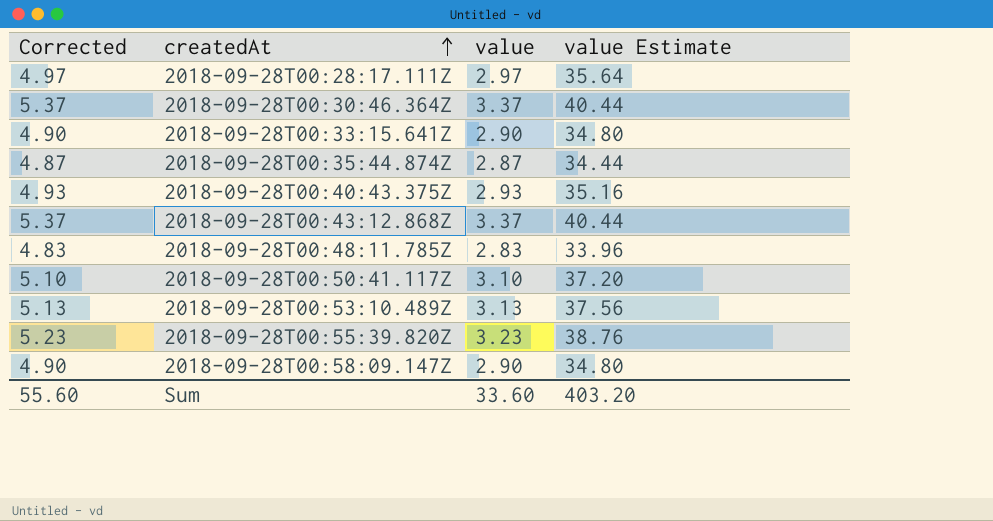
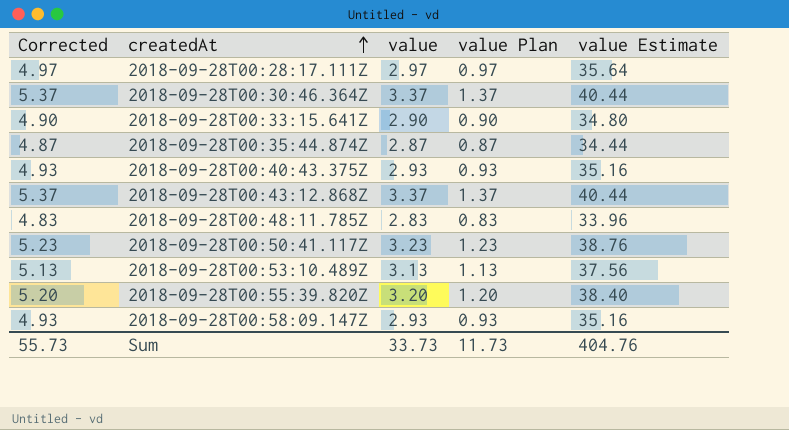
column value Plan | formula: none -> [value] - 2
2018-09-28T00:50:41.117Z | Corrected: 5.10 -> 5.23
2018-09-28T00:50:41.117Z | value: 3.10 -> 3.23
2018-09-28T00:50:41.117Z | value Estimate: 37.20 -> 38.76
2018-09-28T00:55:39.820Z | Corrected: 5.23 -> 5.20
2018-09-28T00:55:39.820Z | value: 3.23 -> 3.20
2018-09-28T00:55:39.820Z | value Estimate: 38.76 -> 38.40
2018-09-28T00:58:09.147Z | Corrected: 4.90 -> 4.93
2018-09-28T00:58:09.147Z | value: 2.90 -> 2.93
2018-09-28T00:58:09.147Z | value Estimate: 34.80 -> 35.16
Sum | Corrected: 55.60 -> 55.73
Sum | value: 33.60 -> 33.73
Sum | value Estimate: 403.20 -> 404.76

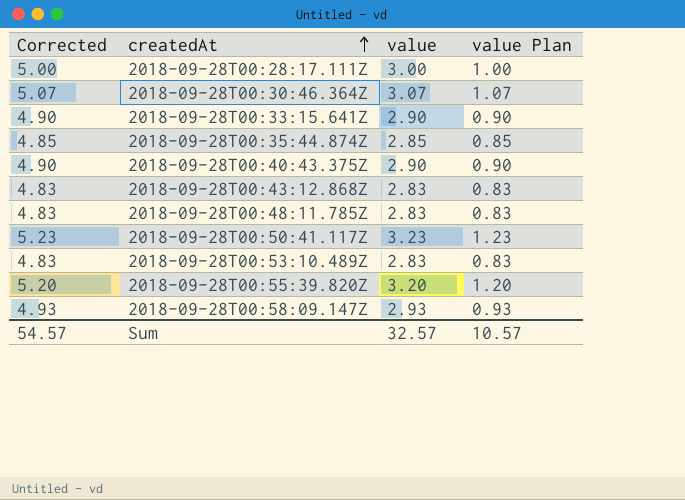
column value Estimate | formula: [value] * 12 -> none
2018-09-28T00:28:17.111Z | Corrected: 4.97 -> 5.00
2018-09-28T00:28:17.111Z | value: 2.97 -> 3.00
2018-09-28T00:28:17.111Z | value Plan: 0.97 -> 1.00
2018-09-28T00:30:46.364Z | Corrected: 5.37 -> 5.07
2018-09-28T00:30:46.364Z | value: 3.37 -> 3.07
2018-09-28T00:30:46.364Z | value Plan: 1.37 -> 1.07
2018-09-28T00:35:44.874Z | Corrected: 4.87 -> 4.85
2018-09-28T00:35:44.874Z | value: 2.87 -> 2.85
2018-09-28T00:35:44.874Z | value Plan: 0.87 -> 0.85
2018-09-28T00:40:43.375Z | Corrected: 4.93 -> 4.90
2018-09-28T00:40:43.375Z | value: 2.93 -> 2.90
2018-09-28T00:40:43.375Z | value Plan: 0.93 -> 0.90
2018-09-28T00:43:12.868Z | Corrected: 5.37 -> 4.83
2018-09-28T00:43:12.868Z | value: 3.37 -> 2.83
2018-09-28T00:43:12.868Z | value Plan: 1.37 -> 0.83
2018-09-28T00:53:10.489Z | Corrected: 5.13 -> 4.83
2018-09-28T00:53:10.489Z | value: 3.13 -> 2.83
2018-09-28T00:53:10.489Z | value Plan: 1.13 -> 0.83
Sum | Corrected: 55.73 -> 54.57
Sum | value: 33.73 -> 32.57
Sum | value Plan: 11.73 -> 10.57

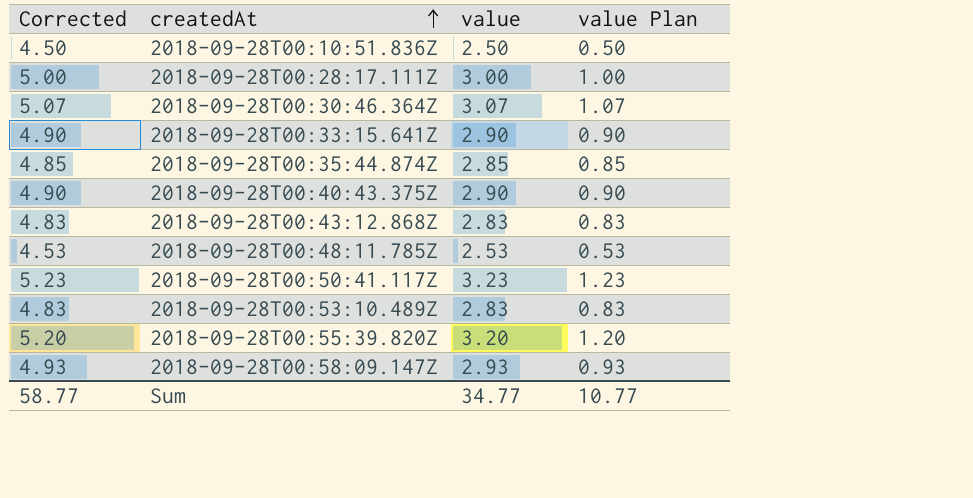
row 2018-09-28T00:10:51.836Z: none -> 4.50 | 2.50 | 0.50
2018-09-28T00:48:11.785Z | Corrected: 4.83 -> 4.53
2018-09-28T00:48:11.785Z | value: 2.83 -> 2.53
2018-09-28T00:48:11.785Z | value Plan: 0.83 -> 0.53
Sum | Corrected: 54.57 -> 58.77
Sum | value: 32.57 -> 34.77
Sum | value Plan: 10.57 -> 10.77

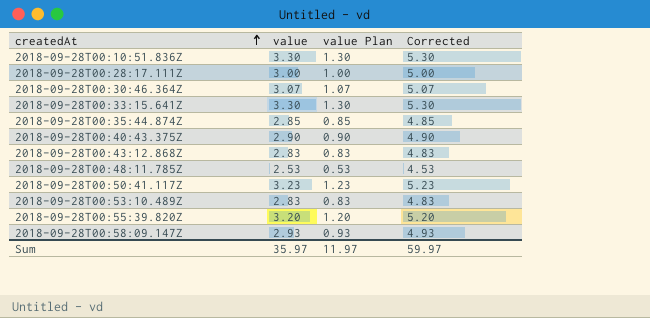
column Corrected | position: 1 -> 4
2018-09-28T00:10:51.836Z | value: 2.50 -> 3.30
2018-09-28T00:10:51.836Z | value Plan: 0.50 -> 1.30
2018-09-28T00:10:51.836Z | Corrected: 4.50 -> 5.30
2018-09-28T00:33:15.641Z | value: 2.90 -> 3.30
2018-09-28T00:33:15.641Z | value Plan: 0.90 -> 1.30
2018-09-28T00:33:15.641Z | Corrected: 4.90 -> 5.30
Sum | value: 34.77 -> 35.97
Sum | value Plan: 10.77 -> 11.97
Sum | Corrected: 58.77 -> 59.97

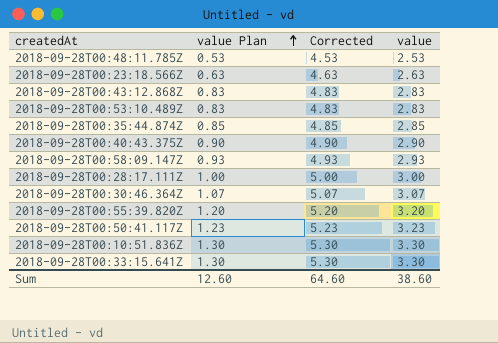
row order: createdAt ascending -> value Plan ascending
column value | position: 2 -> 4
row 2018-09-28T00:23:18.566Z: none -> 0.63 | 4.63 | 2.63
Sum | value Plan: 11.97 -> 12.60
Sum | Corrected: 59.97 -> 64.60
Sum | value: 35.97 -> 38.60

